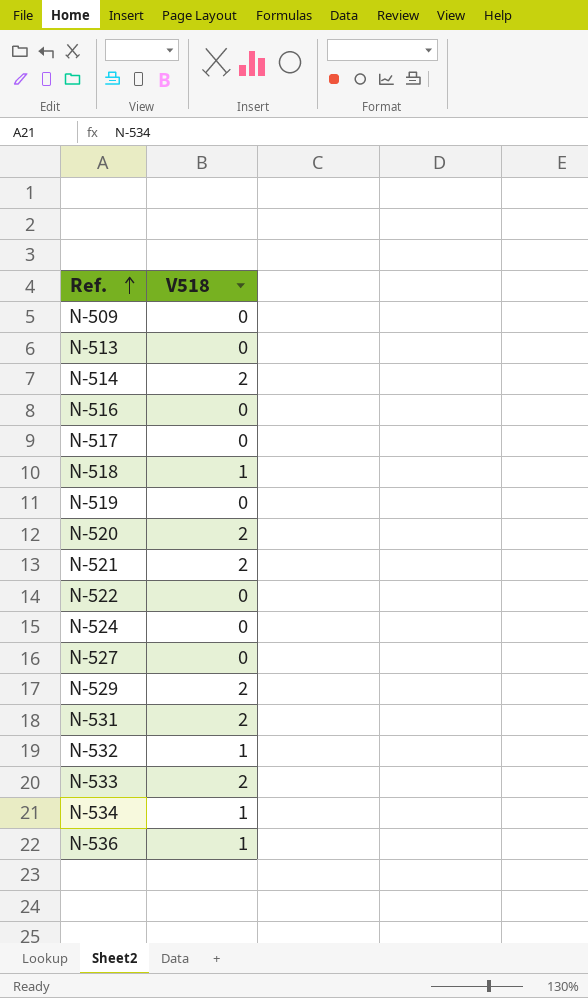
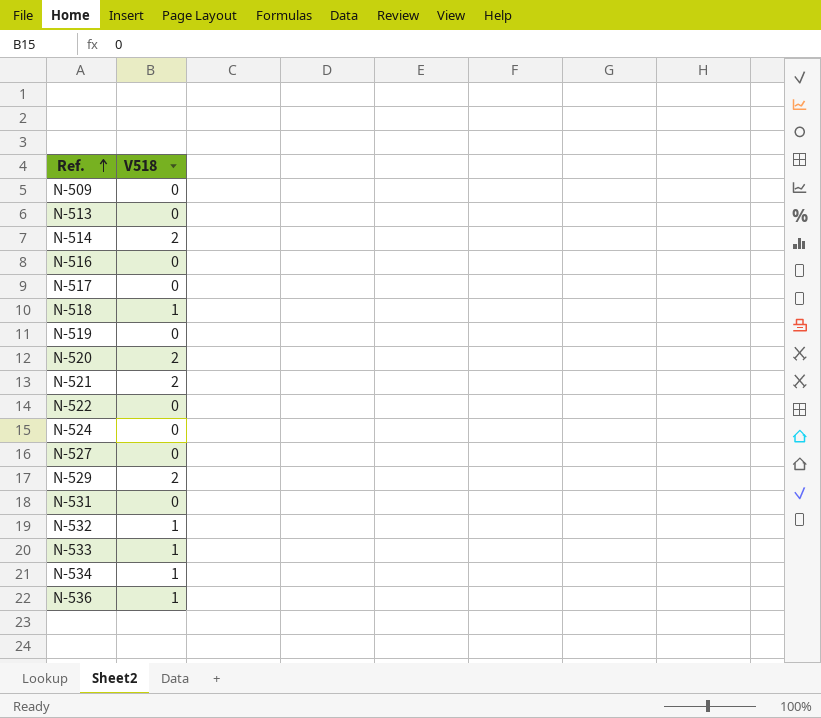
N-531 | V518: 2 -> 0
N-533 | V518: 2 -> 1

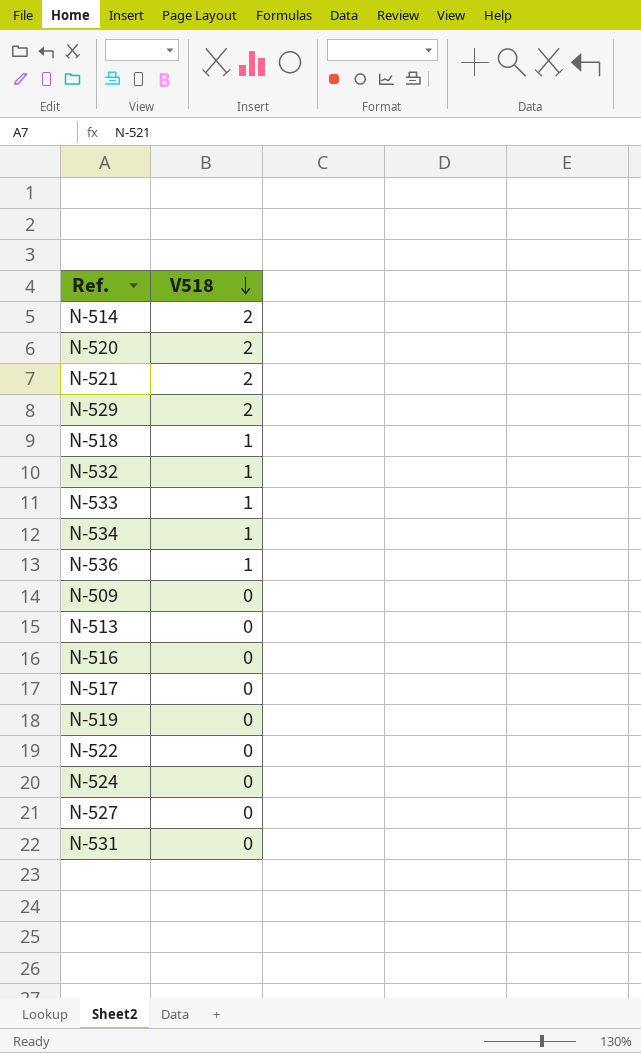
row order: Ref. ascending -> V518 descending

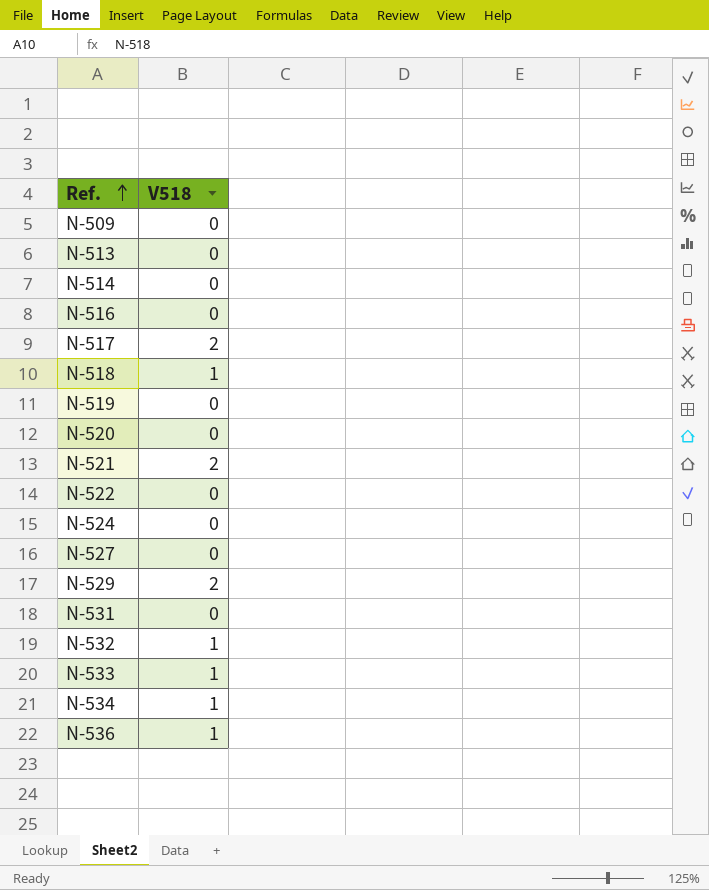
row order: V518 descending -> Ref. ascending
N-514 | V518: 2 -> 0
N-517 | V518: 0 -> 2
N-520 | V518: 2 -> 0

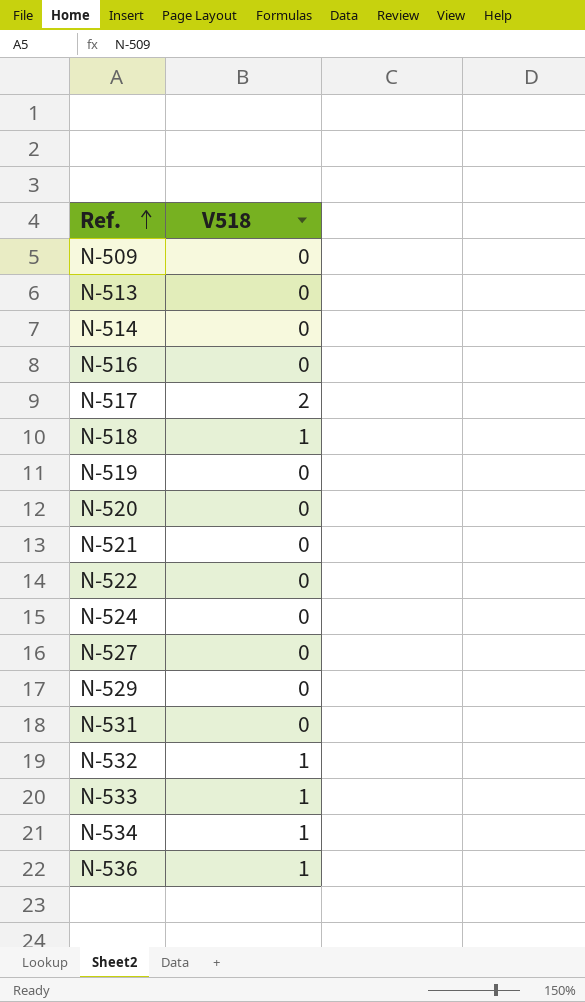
N-521 | V518: 2 -> 0
N-529 | V518: 2 -> 0

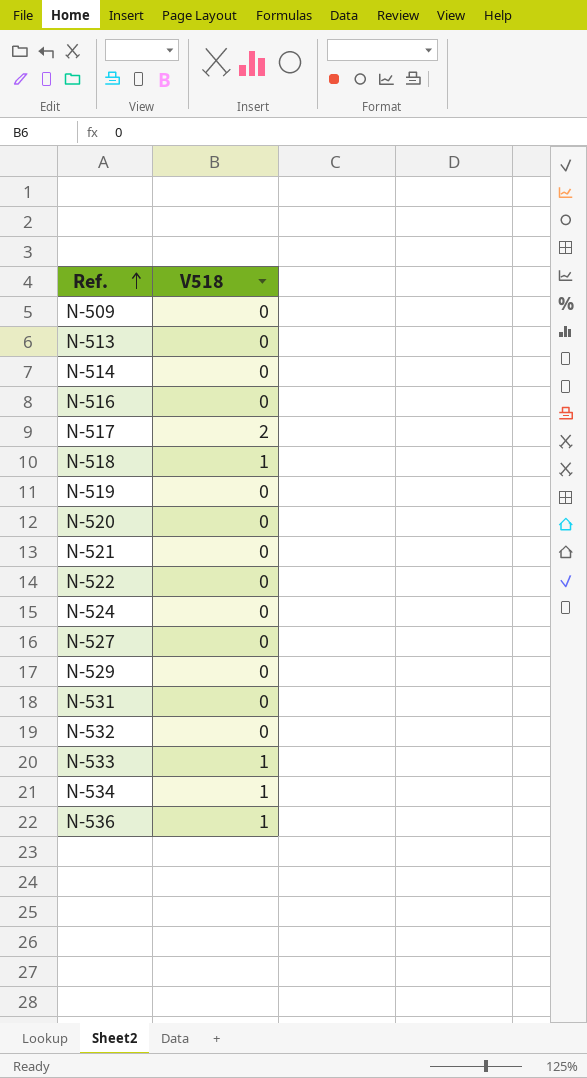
N-532 | V518: 1 -> 0

